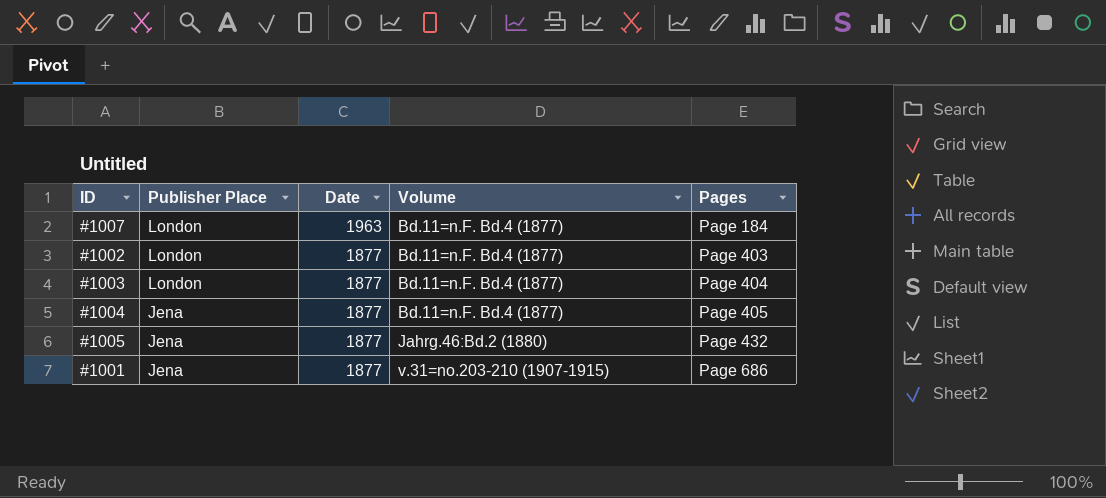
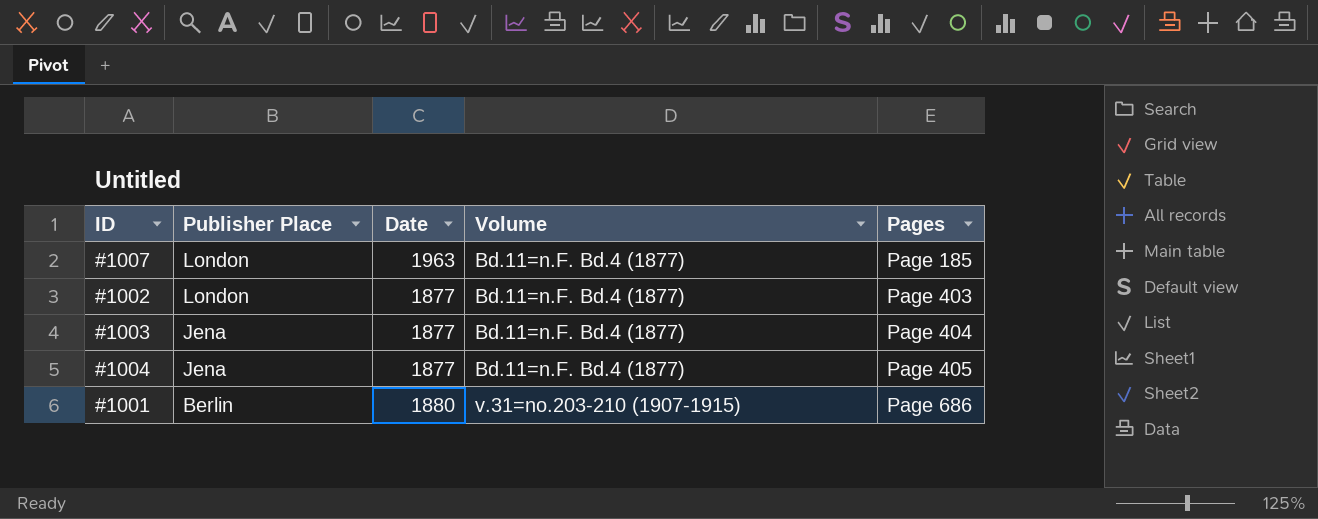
row #1005: Jena | 1877 | Jahrg.46:Bd.2 (1880) | Page 432 -> none
#1007 | Pages: Page 184 -> Page 185
#1003 | Publisher Place: London -> Jena
#1001 | Publisher Place: Jena -> Berlin
#1001 | Date: 1877 -> 1880

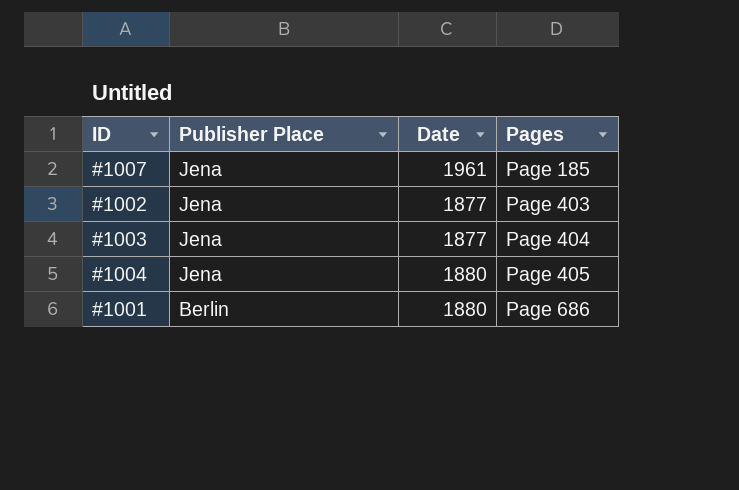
column Volume | position: 4 -> none
#1007 | Publisher Place: London -> Jena
#1007 | Date: 1963 -> 1961
#1002 | Publisher Place: London -> Jena
#1004 | Date: 1877 -> 1880

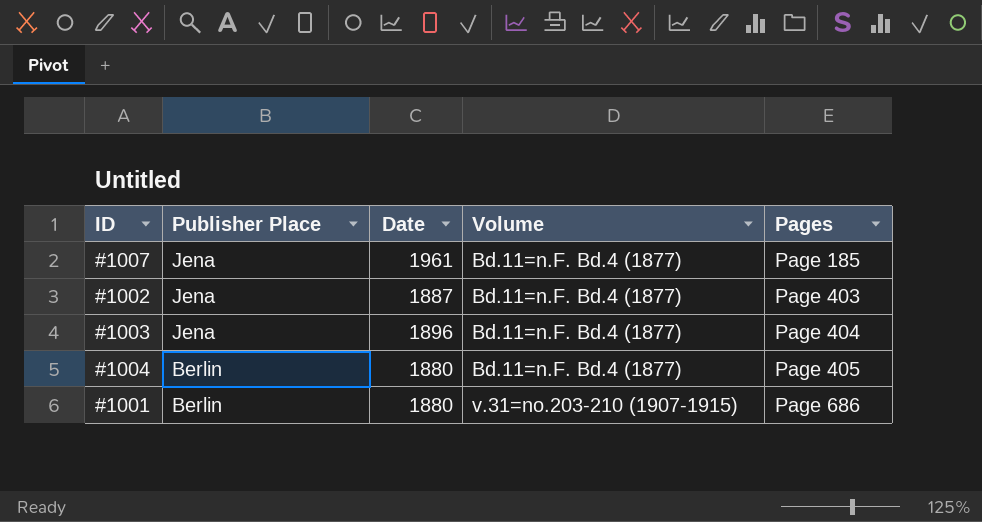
column Volume | position: none -> 4
#1002 | Date: 1877 -> 1887
#1003 | Date: 1877 -> 1896
#1004 | Publisher Place: Jena -> Berlin

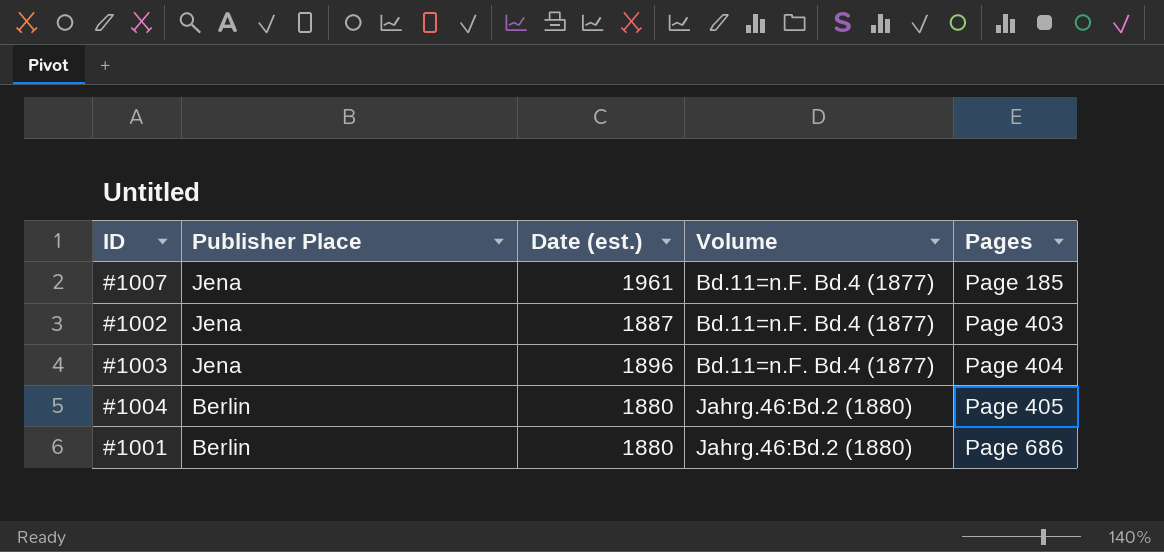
column name: Date -> Date (est.)
#1004 | Volume: Bd.11=n.F. Bd.4 (1877) -> Jahrg.46:Bd.2 (1880)
#1001 | Volume: v.31=no.203-210 (1907-1915) -> Jahrg.46:Bd.2 (1880)

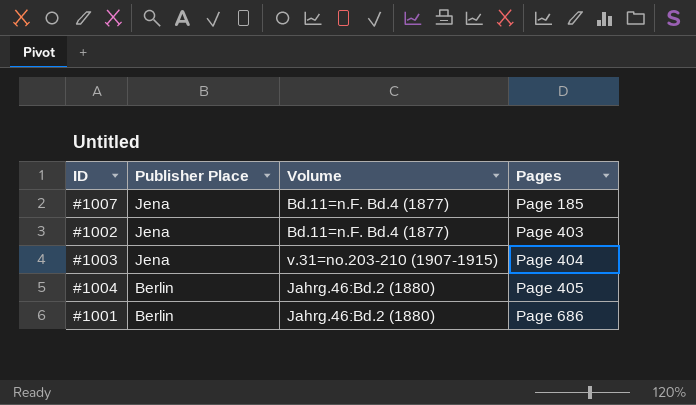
column Date (est.) | position: 3 -> none
#1003 | Volume: Bd.11=n.F. Bd.4 (1877) -> v.31=no.203-210 (1907-1915)

